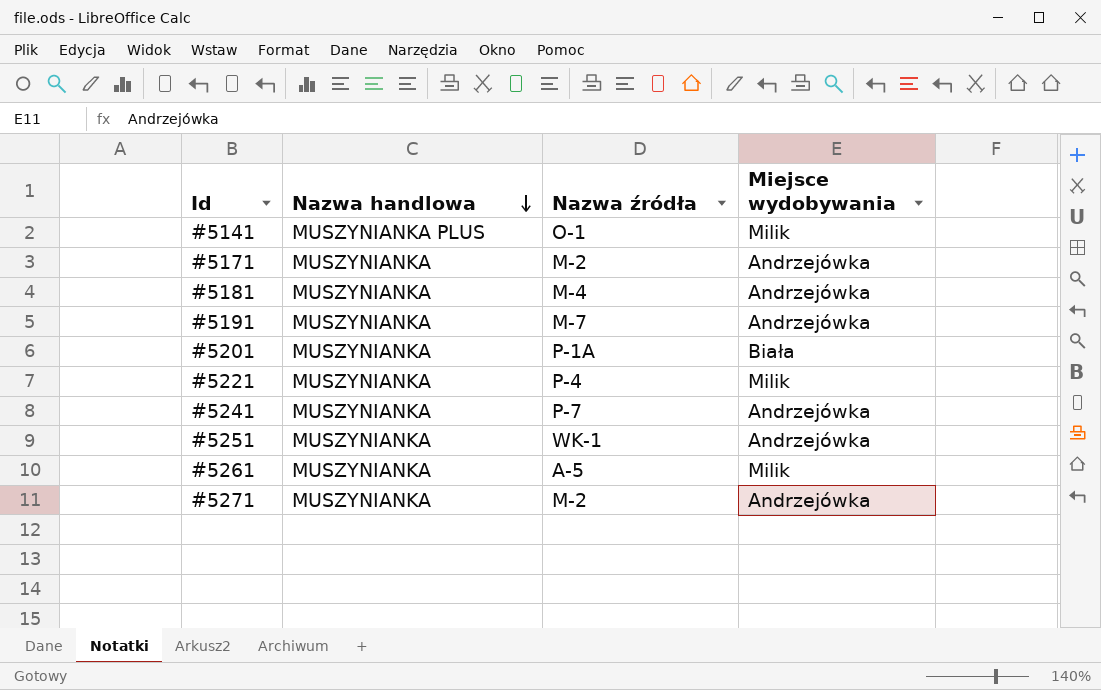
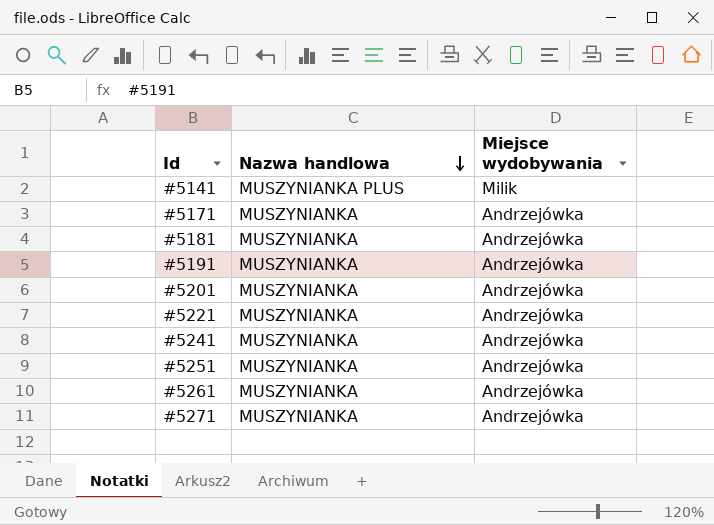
column Nazwa źródła | position: 3 -> none
#5201 | Miejsce wydobywania: Biała -> Andrzejówka
#5221 | Miejsce wydobywania: Milik -> Andrzejówka
#5261 | Miejsce wydobywania: Milik -> Andrzejówka

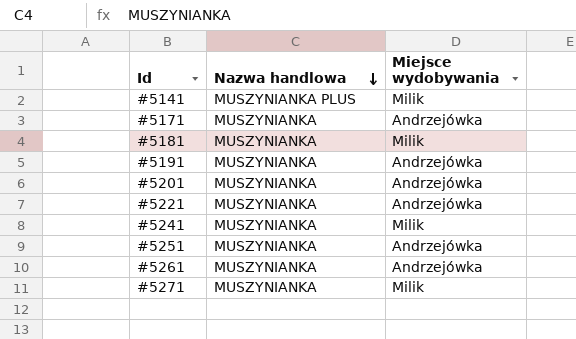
#5181 | Miejsce wydobywania: Andrzejówka -> Milik
#5241 | Miejsce wydobywania: Andrzejówka -> Milik
#5271 | Miejsce wydobywania: Andrzejówka -> Milik

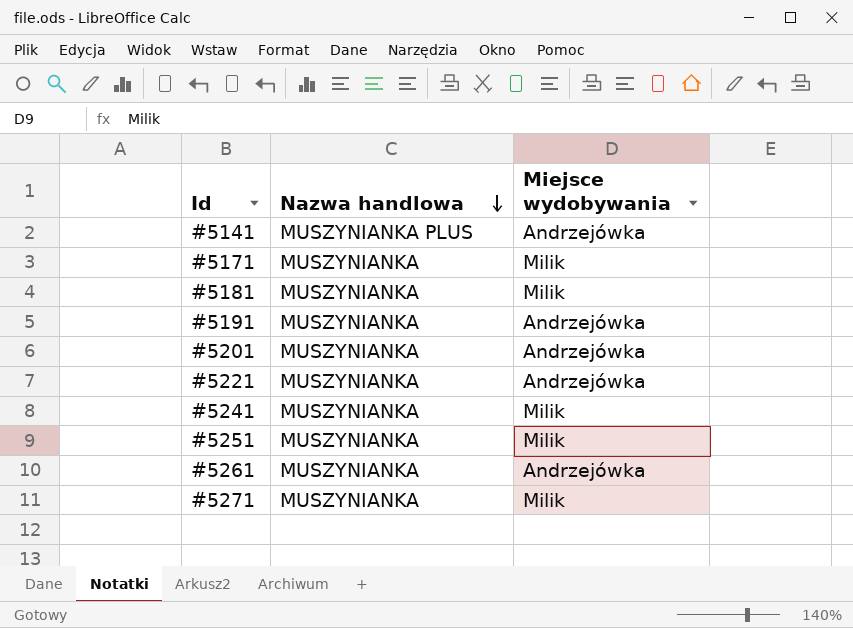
#5141 | Miejsce wydobywania: Milik -> Andrzejówka
#5171 | Miejsce wydobywania: Andrzejówka -> Milik
#5251 | Miejsce wydobywania: Andrzejówka -> Milik

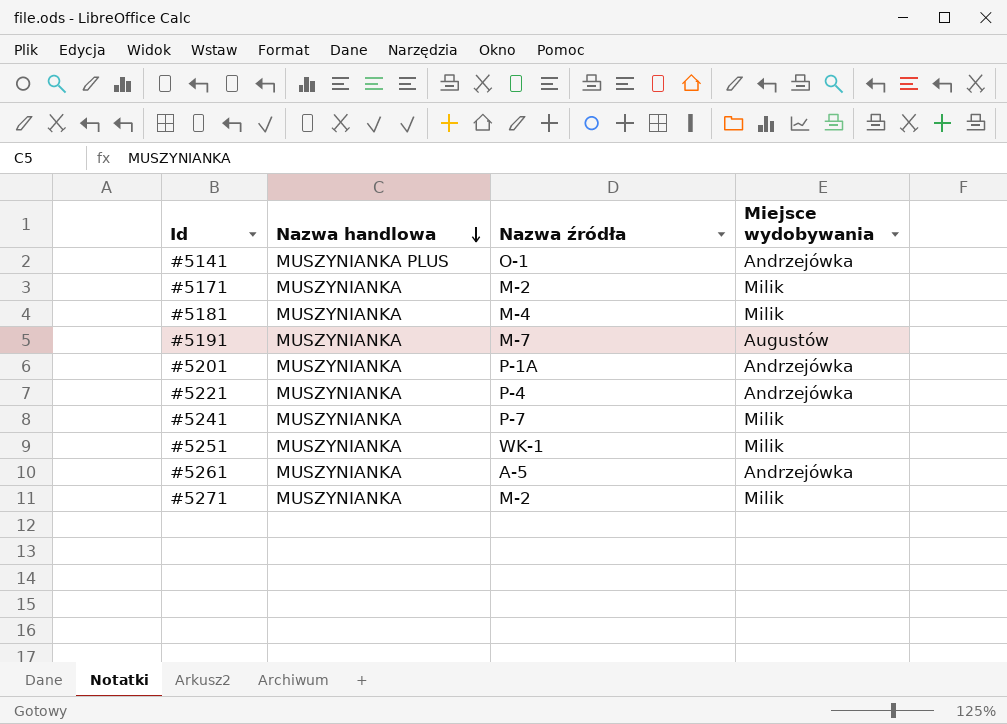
column Nazwa źródła | position: none -> 3
#5191 | Miejsce wydobywania: Andrzejówka -> Augustów

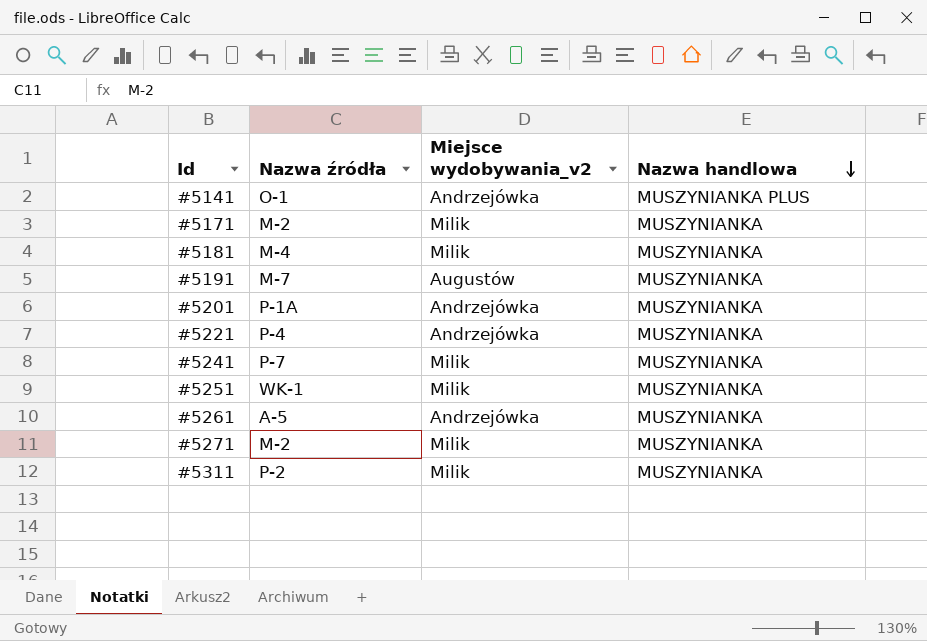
column name: Miejsce wydobywania -> Miejsce wydobywania_v2
column Nazwa handlowa | position: 2 -> 4
row #5311: none -> P-2 | Milik | MUSZYNIANKA

